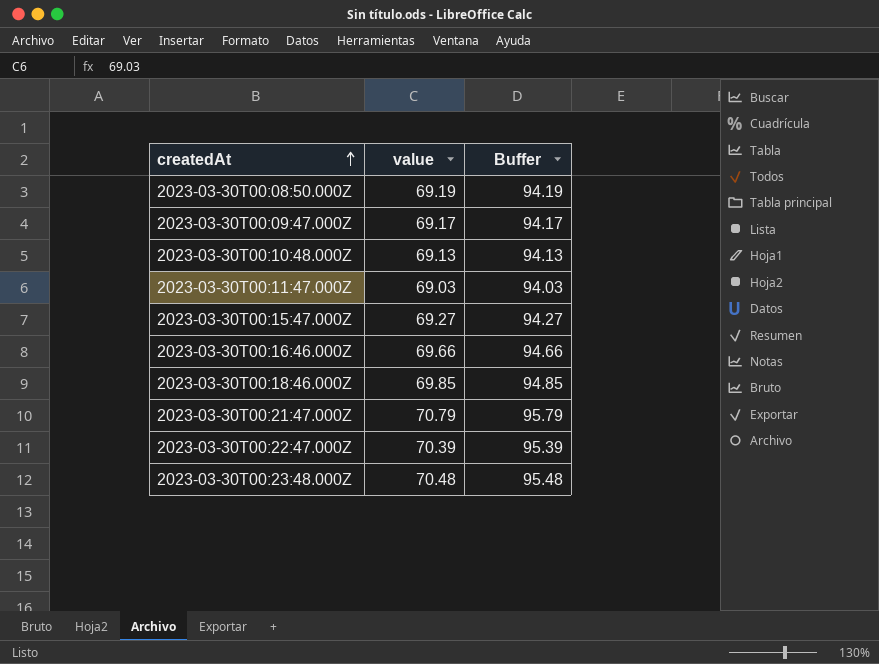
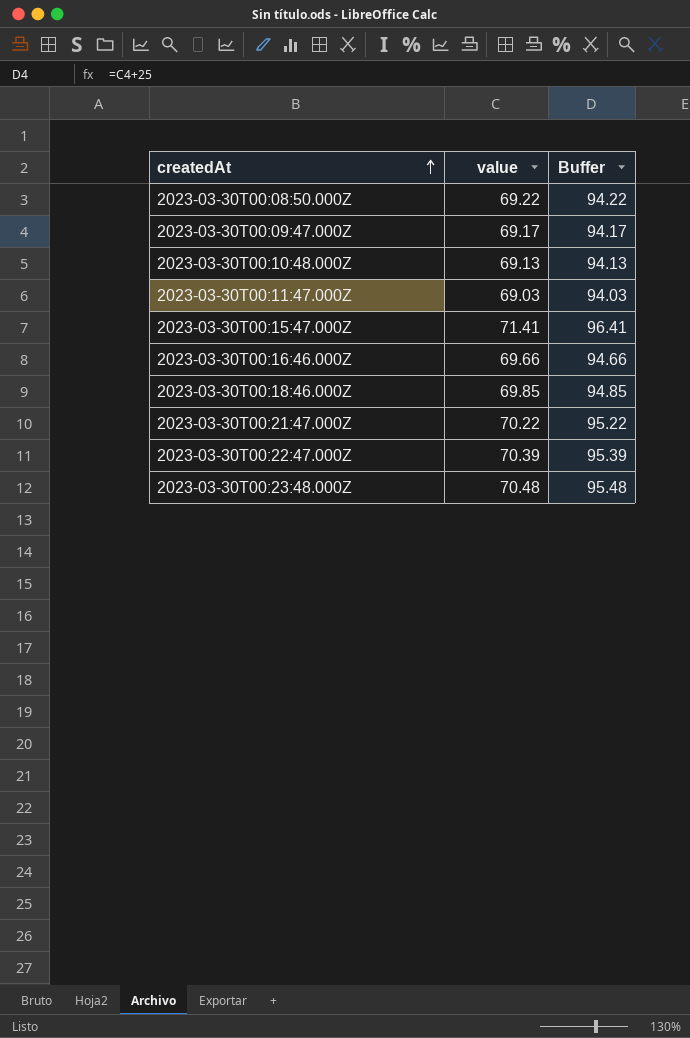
2023-03-30T00:08:50.000Z | value: 69.19 -> 69.22
2023-03-30T00:08:50.000Z | Buffer: 94.19 -> 94.22
2023-03-30T00:15:47.000Z | value: 69.27 -> 71.41
2023-03-30T00:15:47.000Z | Buffer: 94.27 -> 96.41
2023-03-30T00:21:47.000Z | value: 70.79 -> 70.22
2023-03-30T00:21:47.000Z | Buffer: 95.79 -> 95.22

